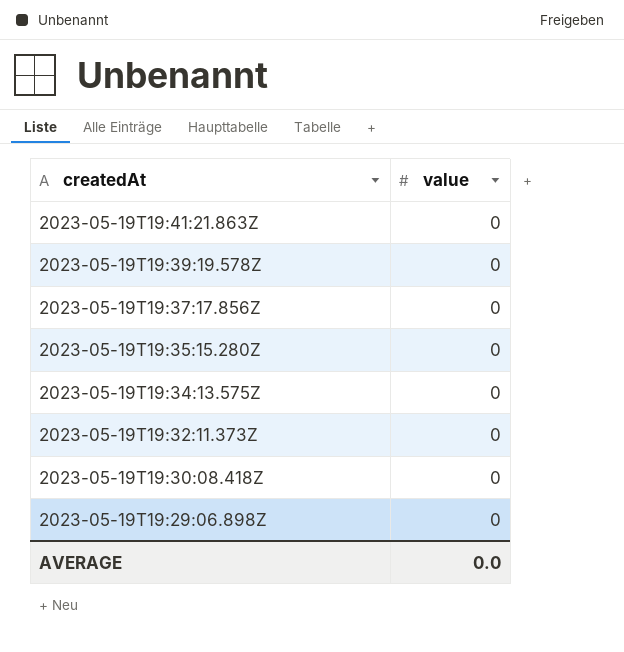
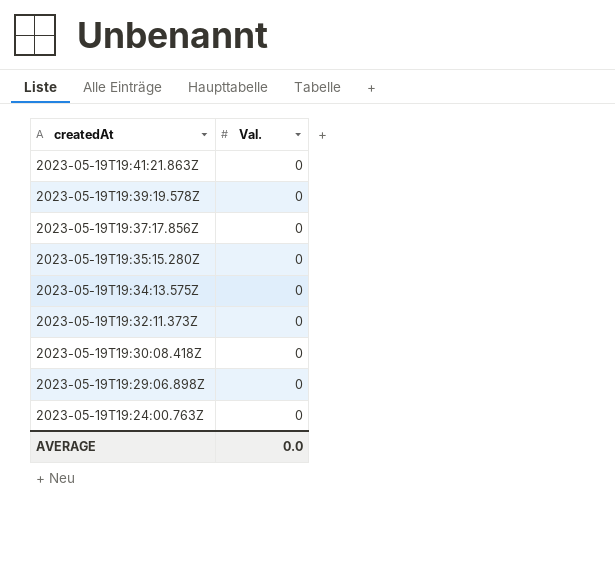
column name: value -> Val.
row 2023-05-19T19:24:00.763Z: none -> 0

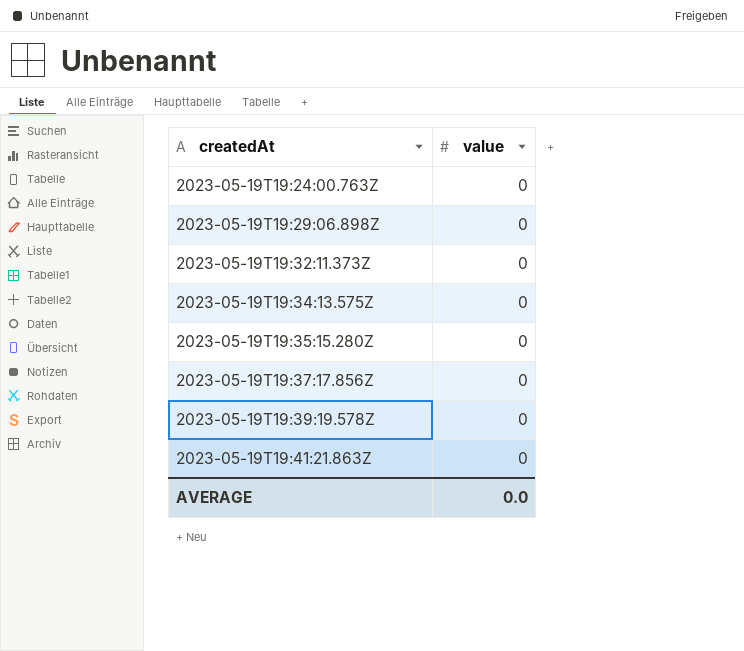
row order: createdAt descending -> createdAt ascending
column name: Val. -> value
row 2023-05-19T19:30:08.418Z: 0 -> none

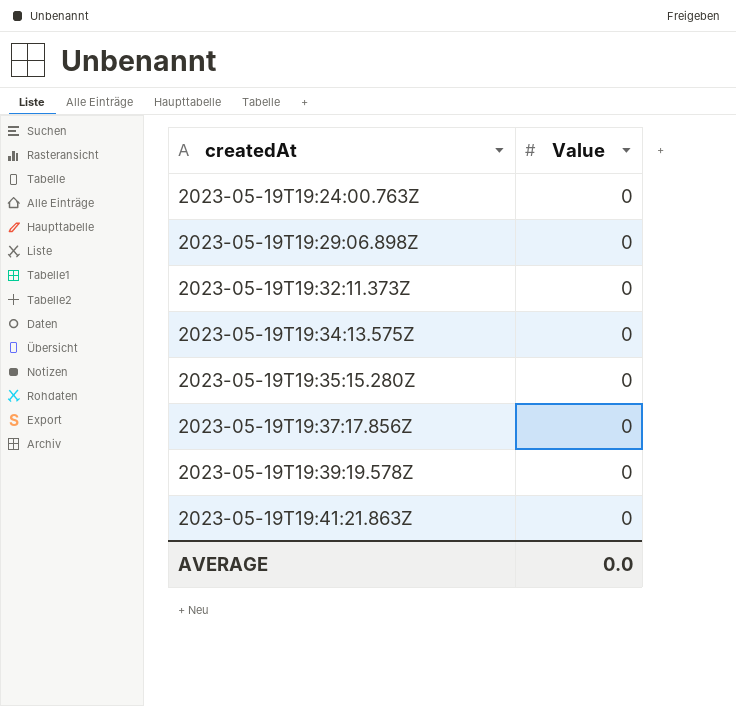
column name: value -> Value

